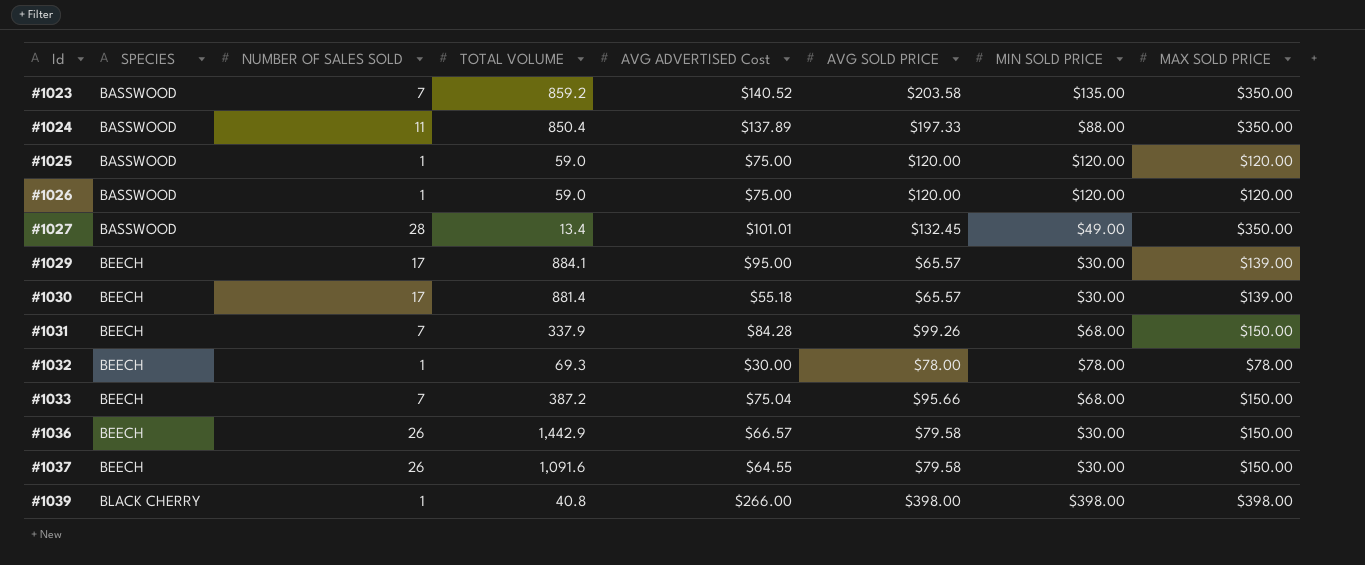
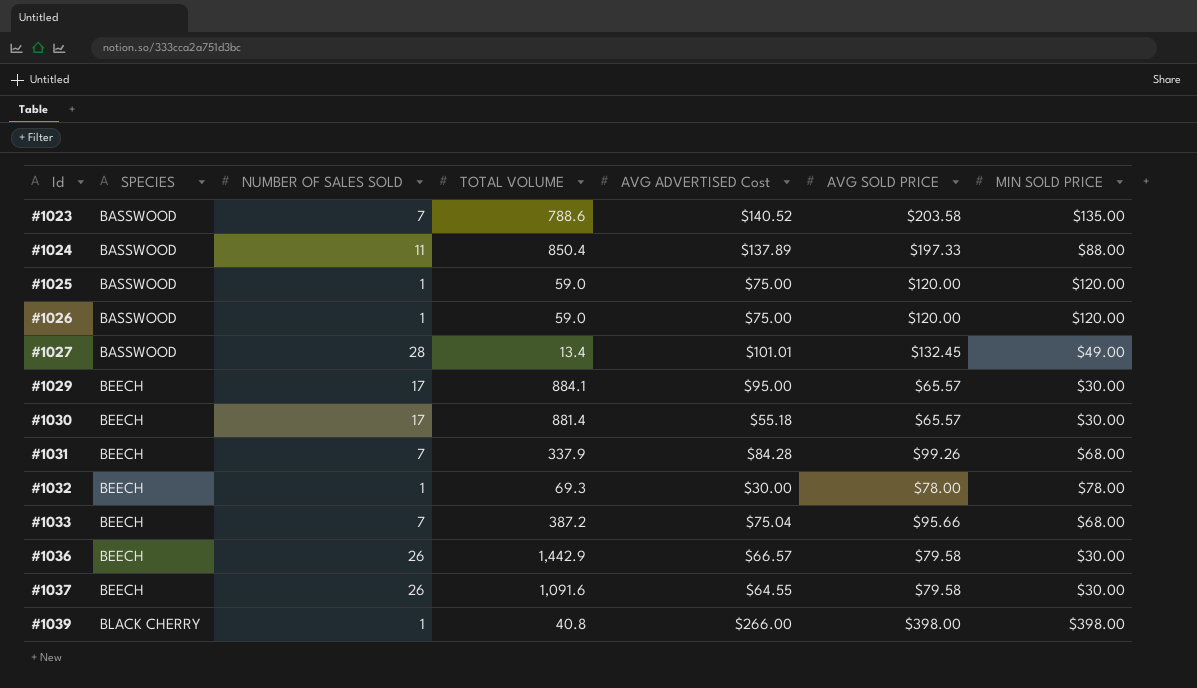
column MAX SOLD PRICE | position: 8 -> none
#1023 | TOTAL VOLUME: 859.2 -> 788.6

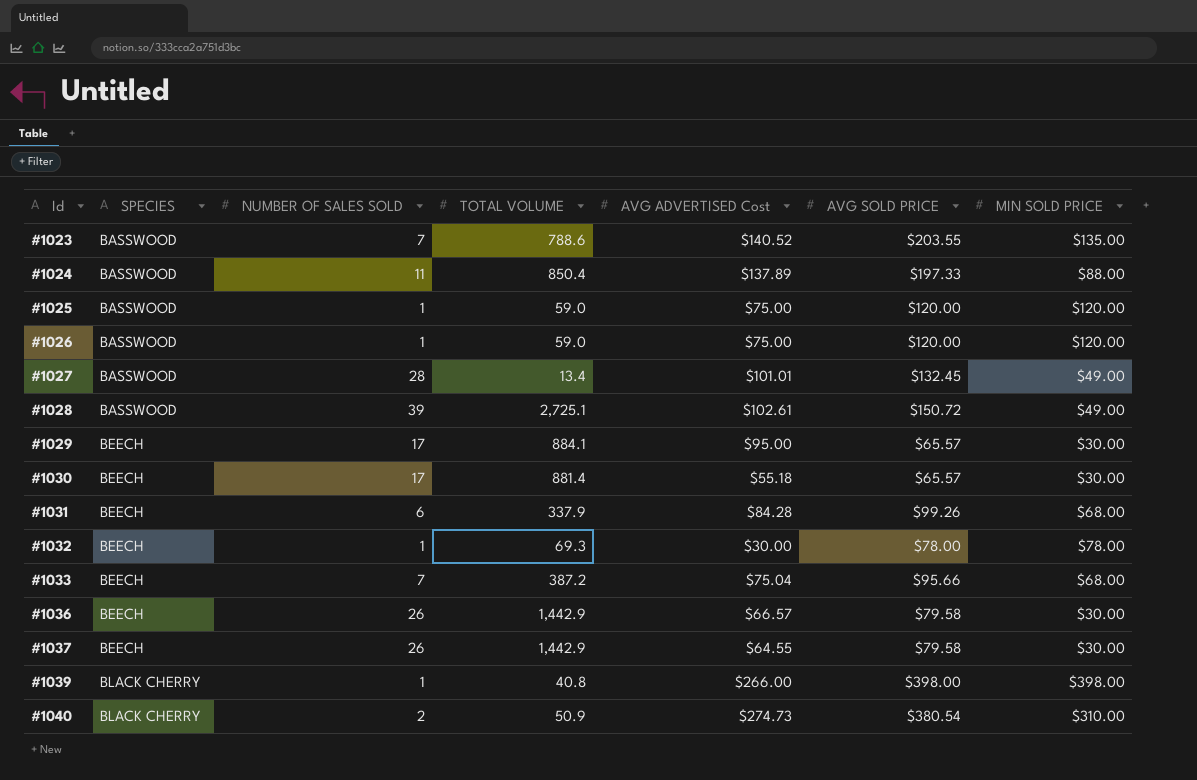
#1023 | AVG SOLD PRICE: $203.58 -> $203.55
row #1028: none -> BASSWOOD | 39 | 2,725.1 | $102.61 | $150.72 | $49.00
#1031 | NUMBER OF SALES SOLD: 7 -> 6
#1037 | TOTAL VOLUME: 1,091.6 -> 1,442.9
row #1040: none -> BLACK CHERRY | 2 | 50.9 | $274.73 | $380.54 | $310.00

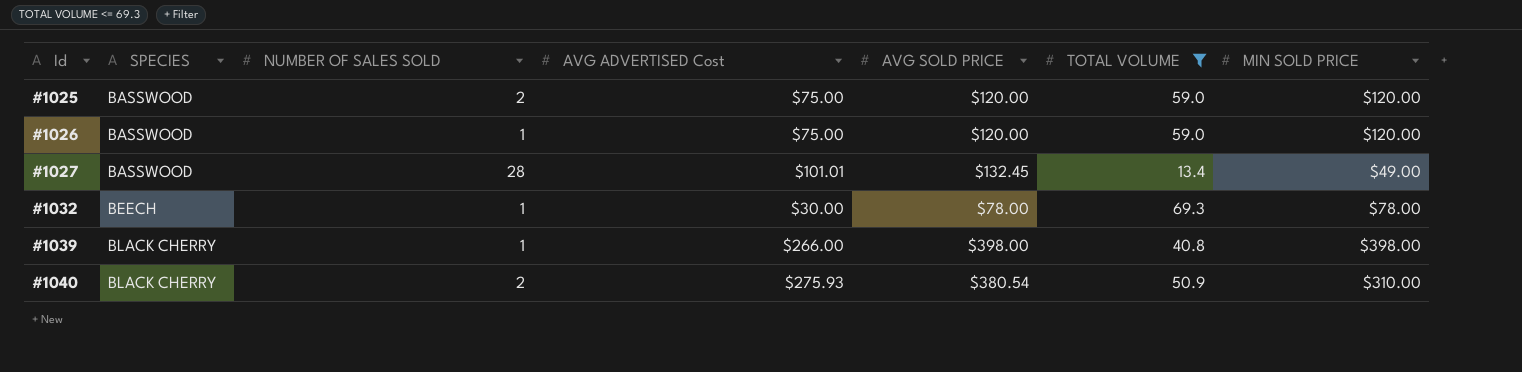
filter: none -> TOTAL VOLUME <= 69.3
column TOTAL VOLUME | position: 4 -> 6
#1025 | NUMBER OF SALES SOLD: 1 -> 2
#1040 | AVG ADVERTISED Cost: $274.73 -> $275.93

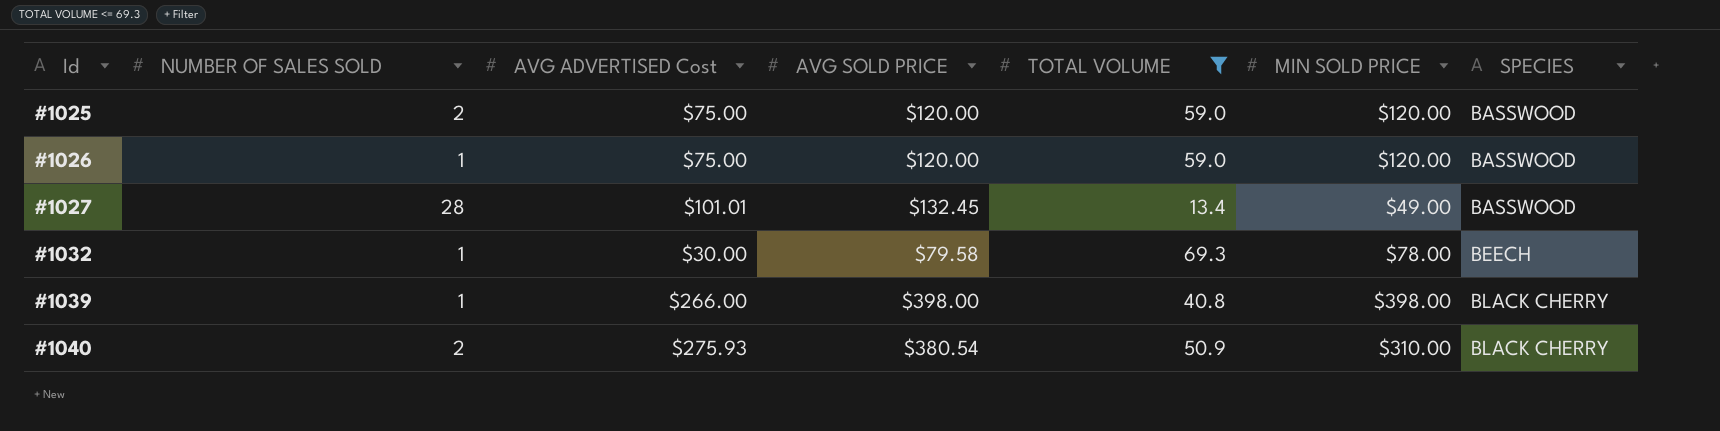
column SPECIES | position: 2 -> 7
#1032 | AVG SOLD PRICE: $78.00 -> $79.58

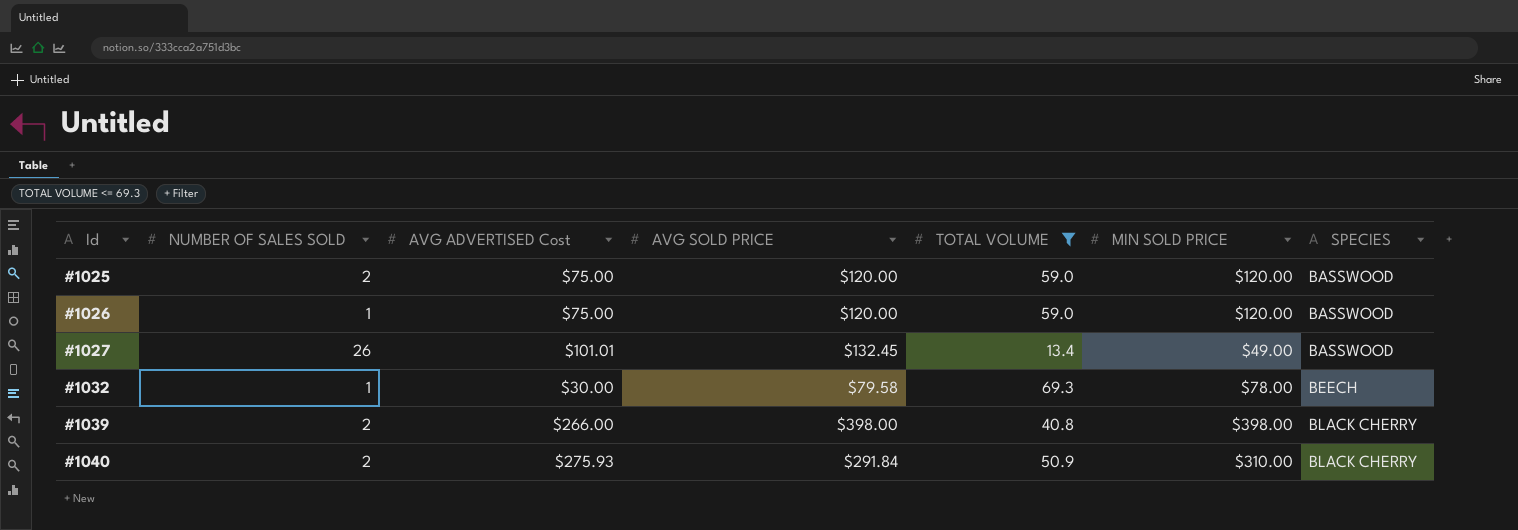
#1027 | NUMBER OF SALES SOLD: 28 -> 26
#1039 | NUMBER OF SALES SOLD: 1 -> 2
#1040 | AVG SOLD PRICE: $380.54 -> $291.84

